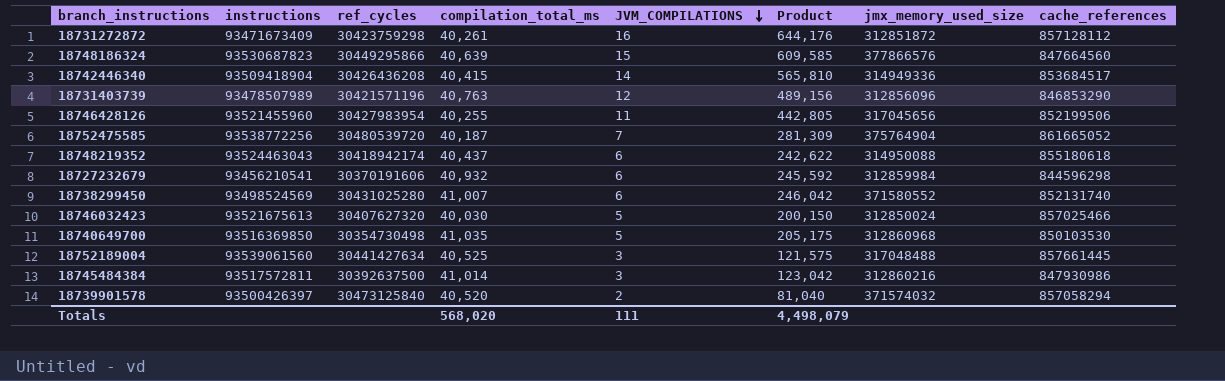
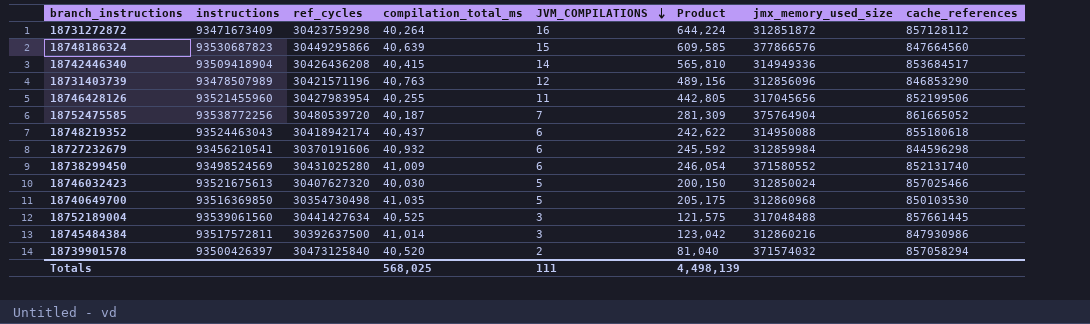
18731272872 | compilation_total_ms: 40,261 -> 40,264
18731272872 | Product: 644,176 -> 644,224
18738299450 | compilation_total_ms: 41,007 -> 41,009
18738299450 | Product: 246,042 -> 246,054
Totals | compilation_total_ms: 568,020 -> 568,025
Totals | Product: 4,498,079 -> 4,498,139

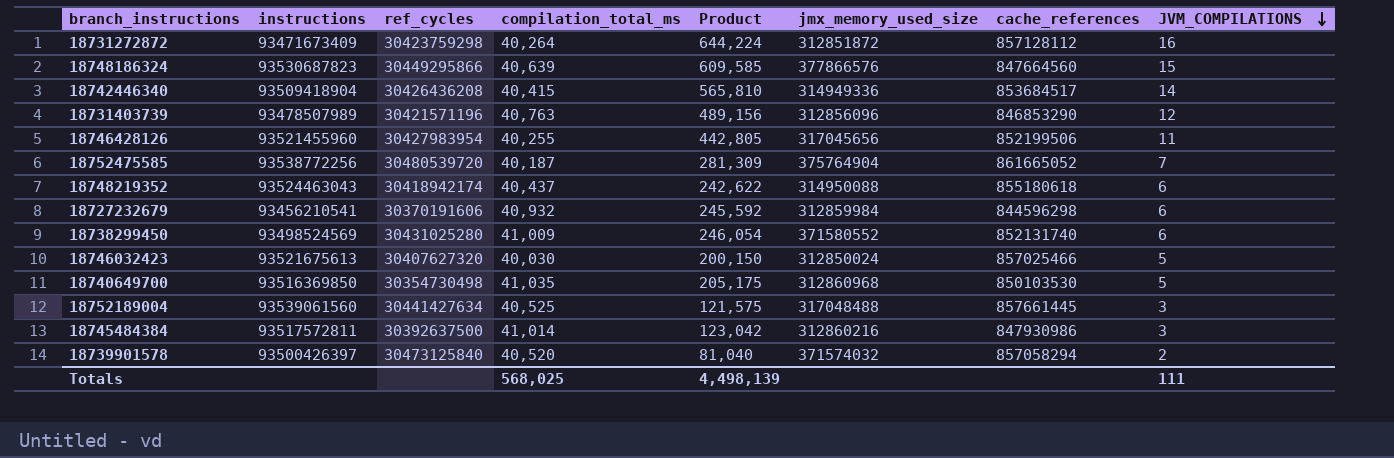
column JVM_COMPILATIONS | position: 5 -> 8

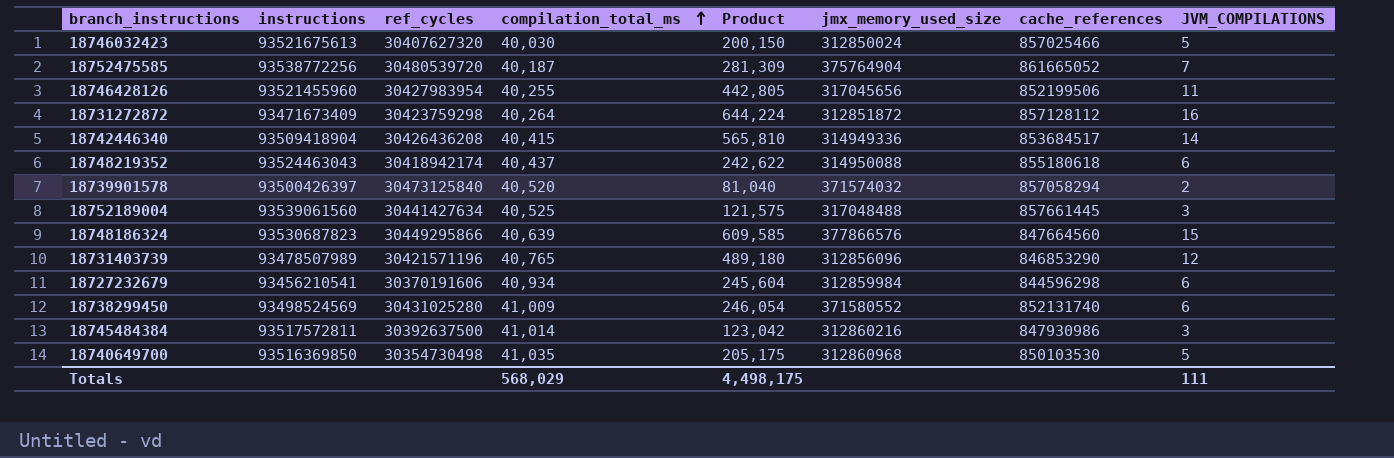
row order: JVM_COMPILATIONS descending -> compilation_total_ms ascending
18731403739 | compilation_total_ms: 40,763 -> 40,765
18731403739 | Product: 489,156 -> 489,180
18727232679 | compilation_total_ms: 40,932 -> 40,934
18727232679 | Product: 245,592 -> 245,604
Totals | compilation_total_ms: 568,025 -> 568,029
Totals | Product: 4,498,139 -> 4,498,175

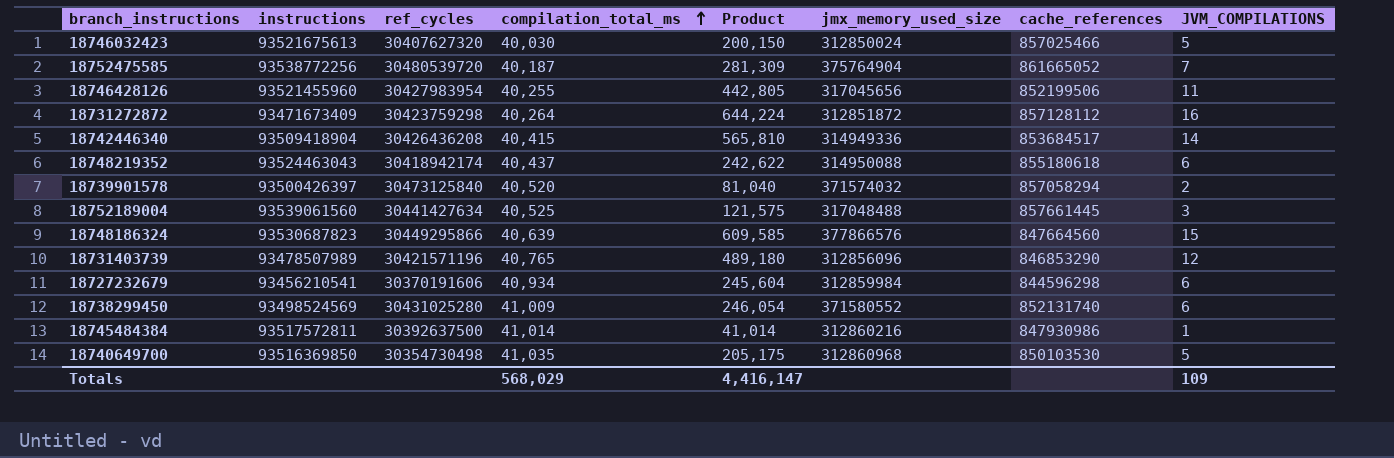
18745484384 | Product: 123,042 -> 41,014
18745484384 | JVM_COMPILATIONS: 3 -> 1
Totals | Product: 4,498,175 -> 4,416,147
Totals | JVM_COMPILATIONS: 111 -> 109

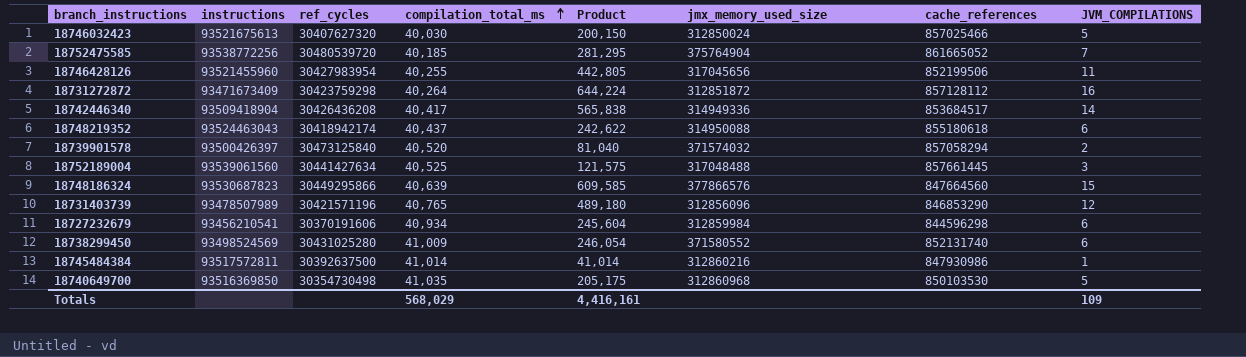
18752475585 | compilation_total_ms: 40,187 -> 40,185
18752475585 | Product: 281,309 -> 281,295
18742446340 | compilation_total_ms: 40,415 -> 40,417
18742446340 | Product: 565,810 -> 565,838
Totals | Product: 4,416,147 -> 4,416,161

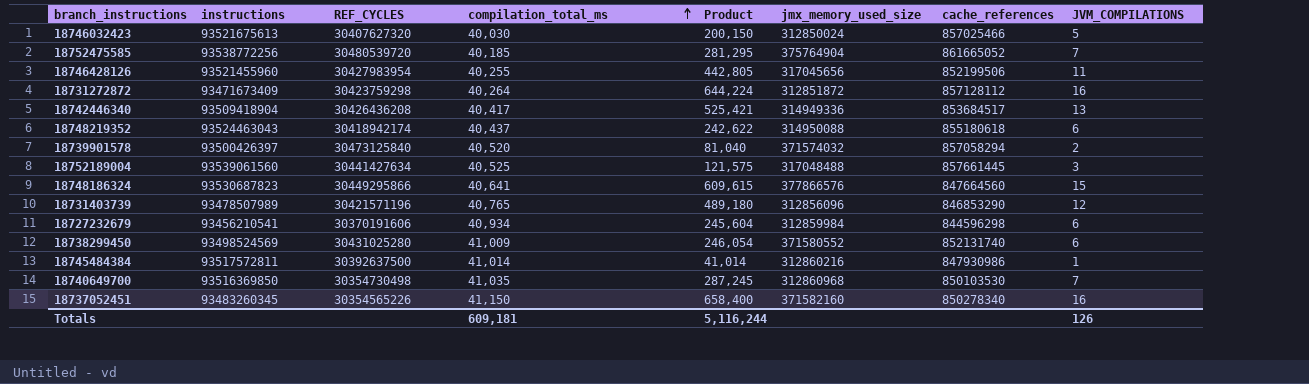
column name: ref_cycles -> REF_CYCLES
18742446340 | Product: 565,838 -> 525,421
18742446340 | JVM_COMPILATIONS: 14 -> 13
18748186324 | compilation_total_ms: 40,639 -> 40,641
18748186324 | Product: 609,585 -> 609,615
18740649700 | Product: 205,175 -> 287,245
18740649700 | JVM_COMPILATIONS: 5 -> 7
row 18737052451: none -> 93483260345 | 30354565226 | 41,150 | 658,400 | 371582160 | 850278340 | 16
Totals | compilation_total_ms: 568,029 -> 609,181
Totals | Product: 4,416,161 -> 5,116,244
Totals | JVM_COMPILATIONS: 109 -> 126

